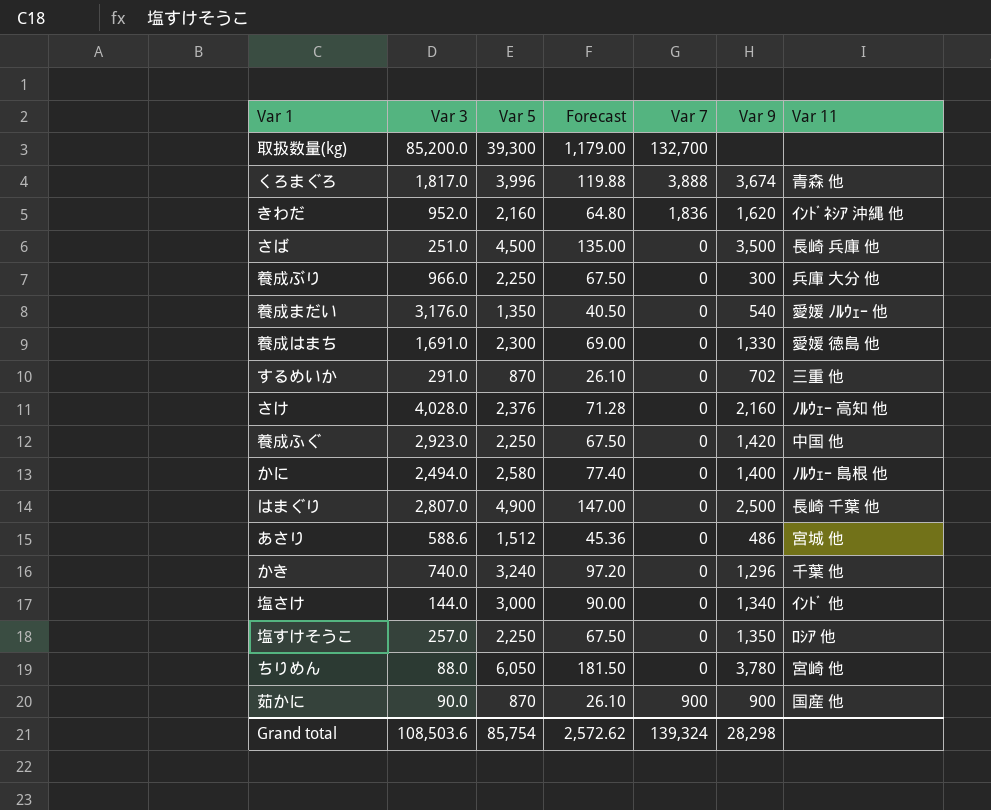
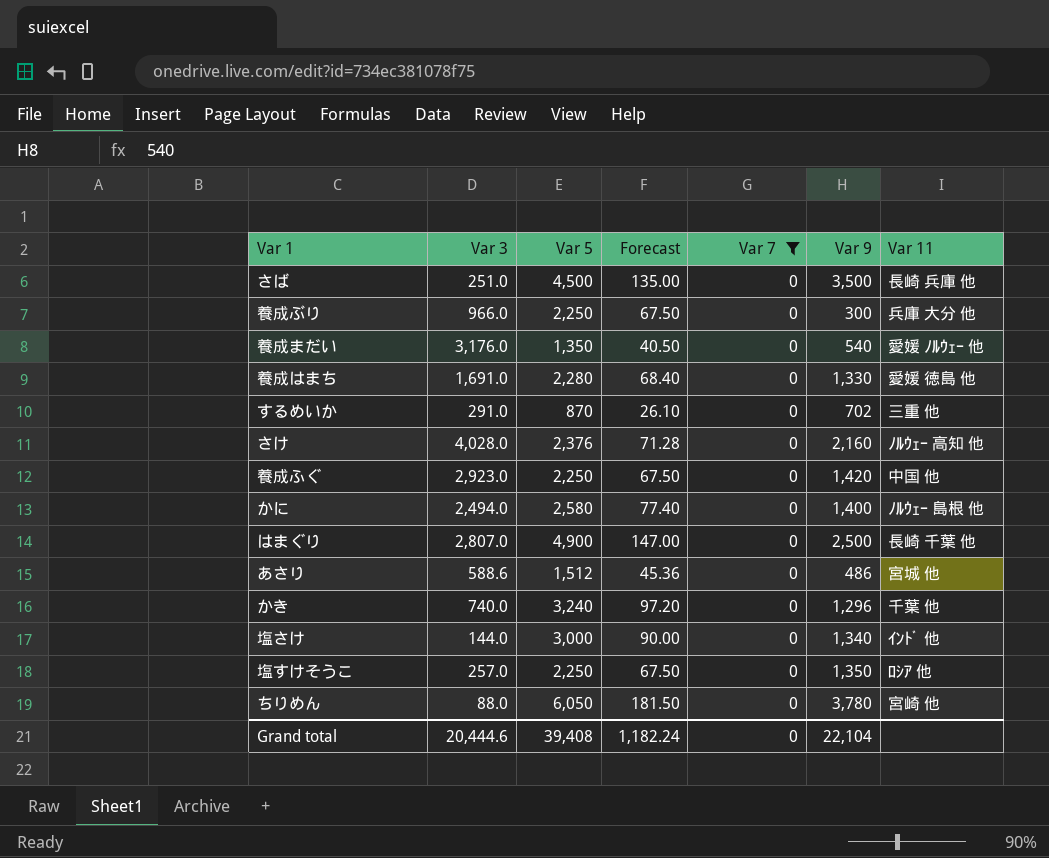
filter: none -> Var 7 = 0
養成はまち | Var 5: 2,300 -> 2,280
養成はまち | Forecast: 69.00 -> 68.40
Grand total | Var 3: 108,503.6 -> 20,444.6
Grand total | Var 5: 85,754 -> 39,408
Grand total | Forecast: 2,572.62 -> 1,182.24
Grand total | Var 7: 139,324 -> 0
Grand total | Var 9: 28,298 -> 22,104

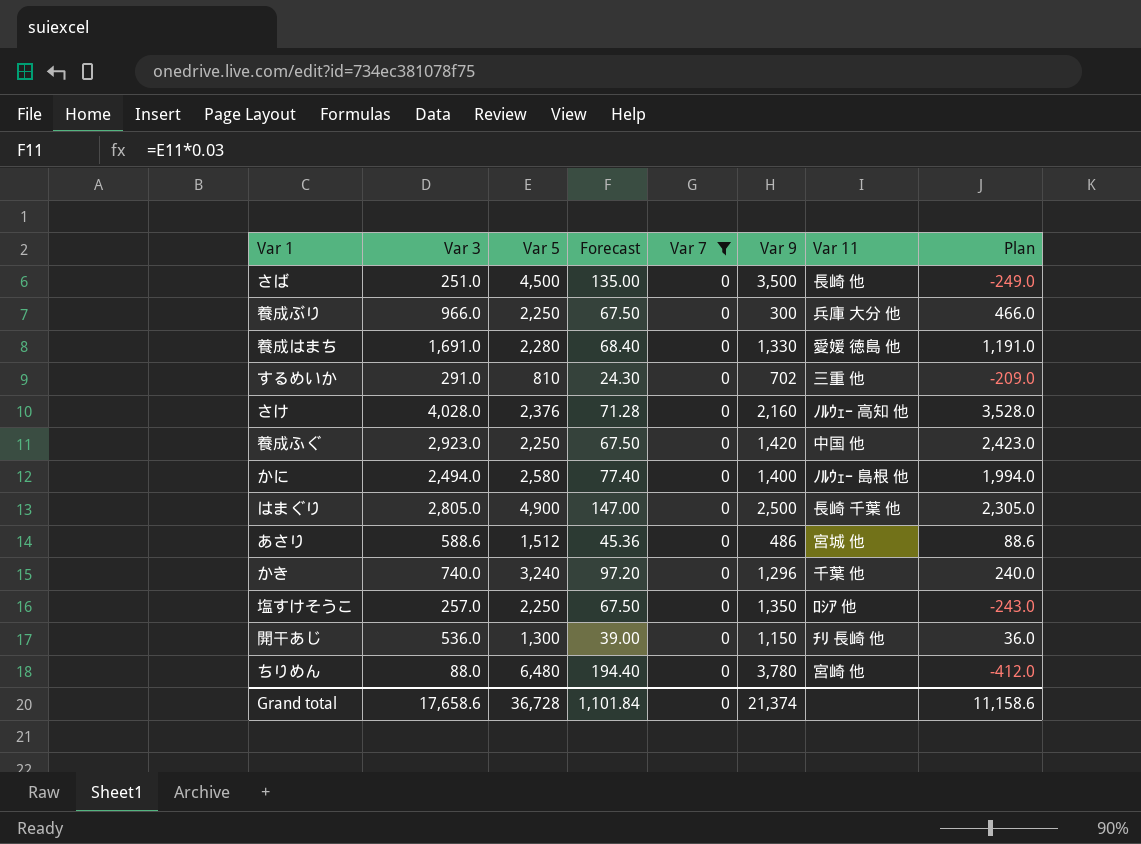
column Plan | formula: none -> [Var 3] - 500
row 養成まだい: 3,176.0 | 1,350 | 40.50 | 0 | 540 | 愛媛 ﾉﾙｳｪｰ 他 -> none
row 塩さけ: 144.0 | 3,000 | 90.00 | 0 | 1,340 | ｲﾝﾄﾞ 他 -> none
さば | Var 11: 長崎 兵庫 他 -> 長崎 他
するめいか | Var 5: 870 -> 810
するめいか | Forecast: 26.10 -> 24.30
はまぐり | Var 3: 2,807.0 -> 2,805.0
row 開干あじ: none -> 536.0 | 1,300 | 39.00 | 0 | 1,150 | ﾁﾘ 長崎 他 | 36.0
ちりめん | Var 5: 6,050 -> 6,480
ちりめん | Forecast: 181.50 -> 194.40
Grand total | Var 3: 20,444.6 -> 17,658.6
Grand total | Var 5: 39,408 -> 36,728
Grand total | Forecast: 1,182.24 -> 1,101.84
Grand total | Var 9: 22,104 -> 21,374

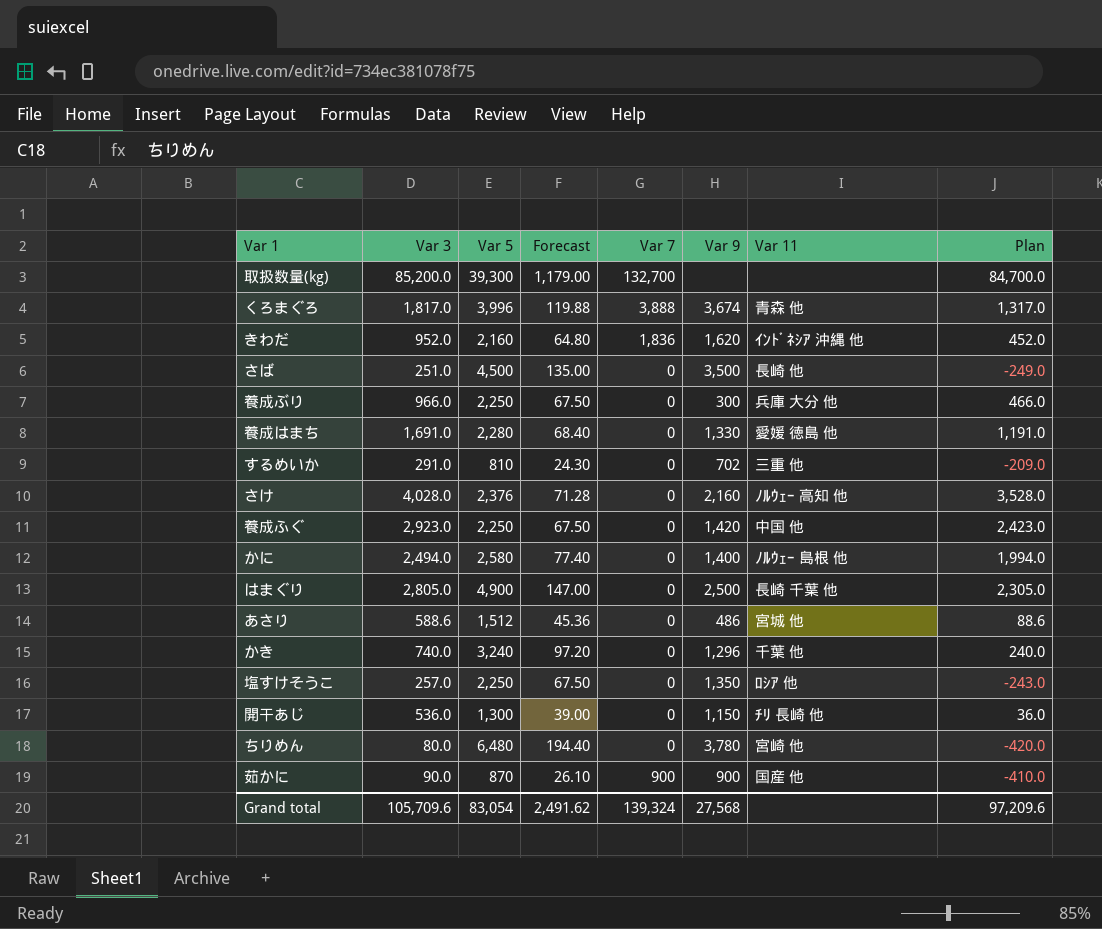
filter: Var 7 = 0 -> none
ちりめん | Var 3: 88.0 -> 80.0
ちりめん | Plan: -412.0 -> -420.0
Grand total | Var 3: 17,658.6 -> 105,709.6
Grand total | Var 5: 36,728 -> 83,054
Grand total | Forecast: 1,101.84 -> 2,491.62
Grand total | Var 7: 0 -> 139,324
Grand total | Var 9: 21,374 -> 27,568
Grand total | Plan: 11,158.6 -> 97,209.6

